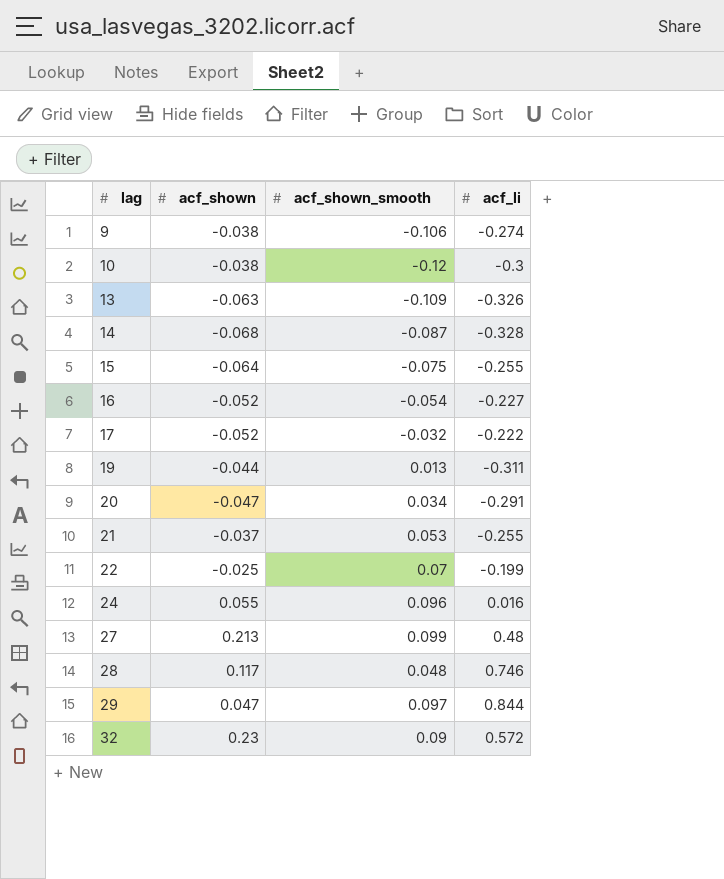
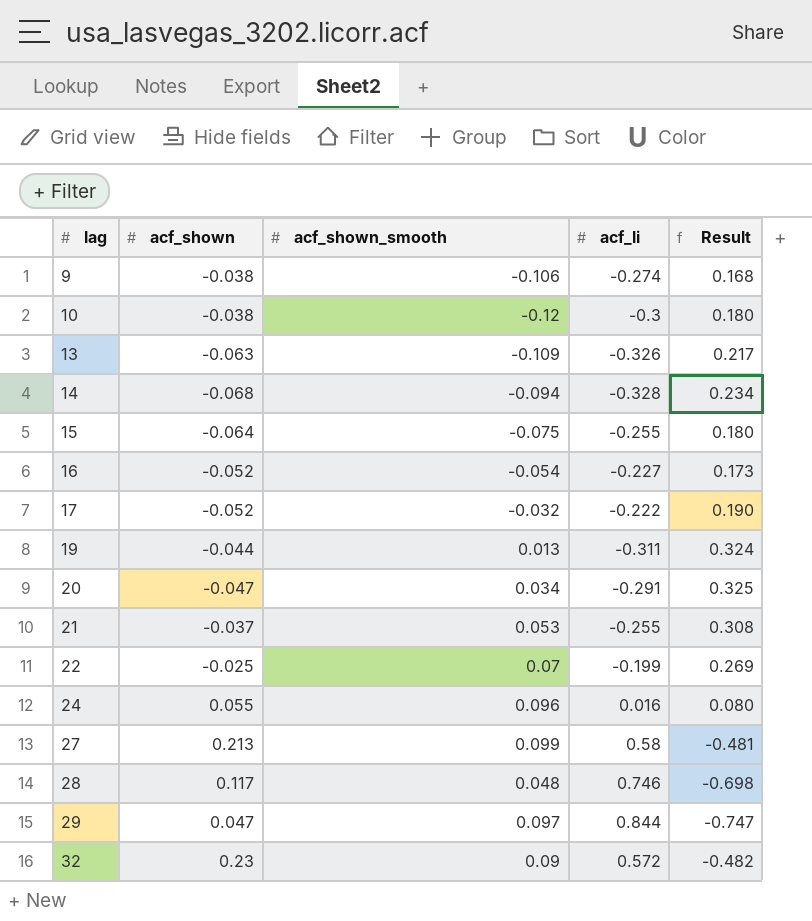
column Result | formula: none -> [acf_shown_smooth] - [acf_li]
14 | acf_shown_smooth: -0.087 -> -0.094
27 | acf_li: 0.48 -> 0.58

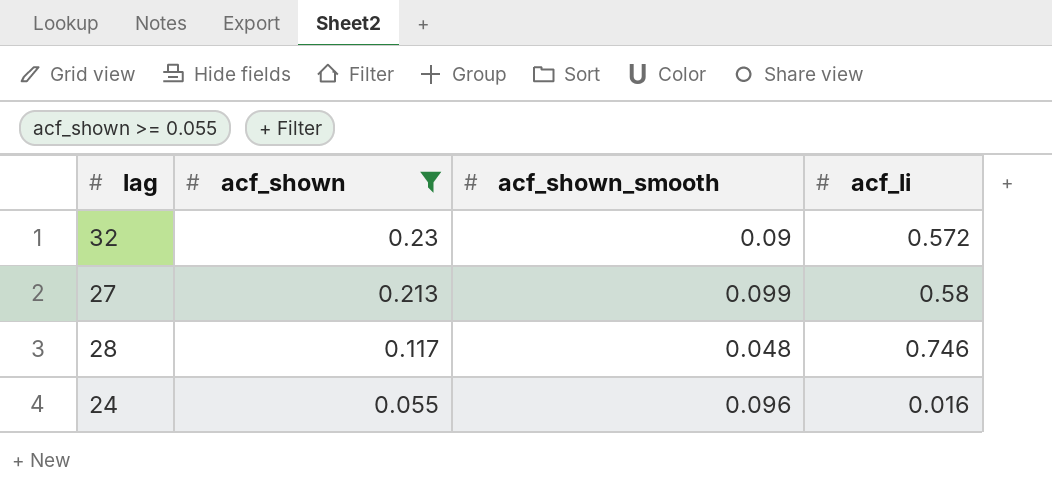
filter: none -> acf_shown >= 0.055
row order: lag ascending -> acf_shown descending
column Result | formula: [acf_shown_smooth] - [acf_li] -> none

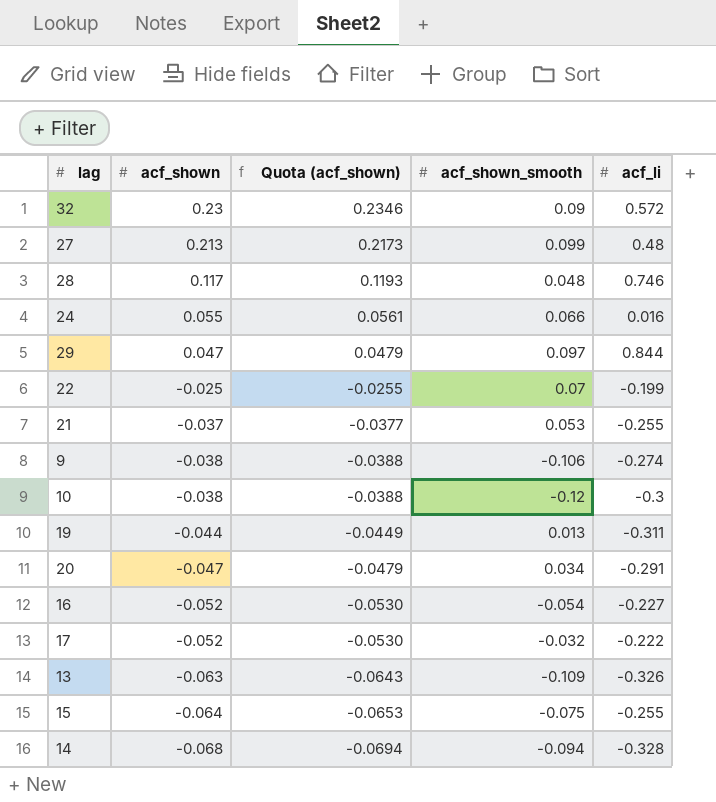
filter: acf_shown >= 0.055 -> none
column Quota (acf_shown) | formula: none -> [acf_shown] * 1.02
27 | acf_li: 0.58 -> 0.48
24 | acf_shown_smooth: 0.096 -> 0.066

